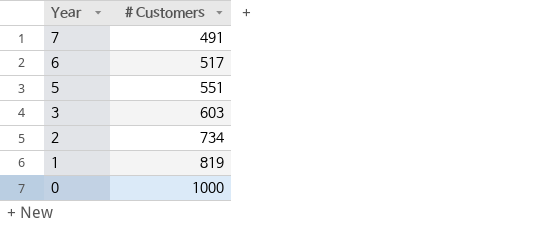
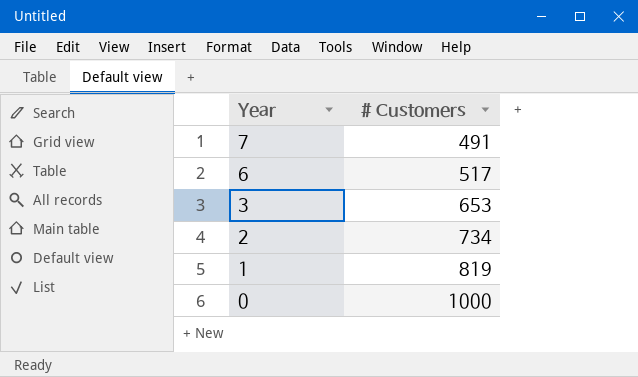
row 5: 551 -> none
3 | # Customers: 603 -> 653

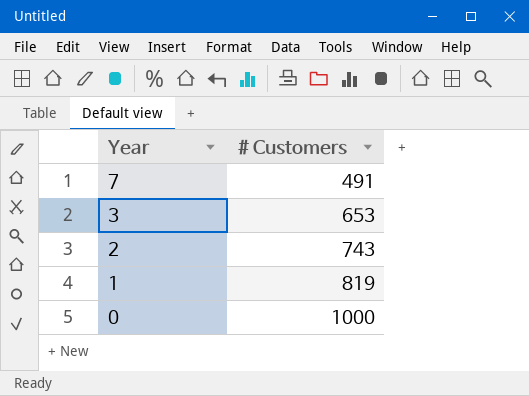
row 6: 517 -> none
2 | # Customers: 734 -> 743

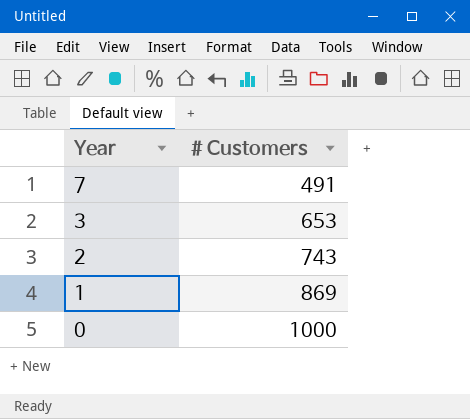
1 | # Customers: 819 -> 869

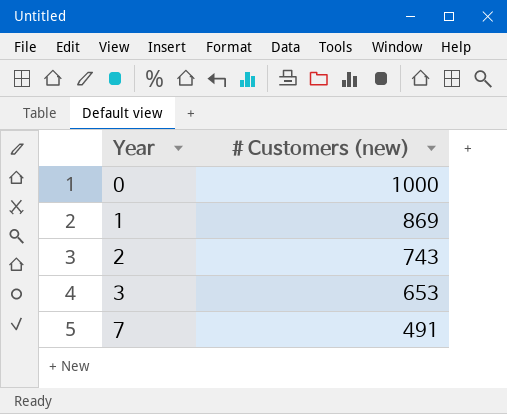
row order: Year descending -> Year ascending
column name: # Customers -> # Customers (new)

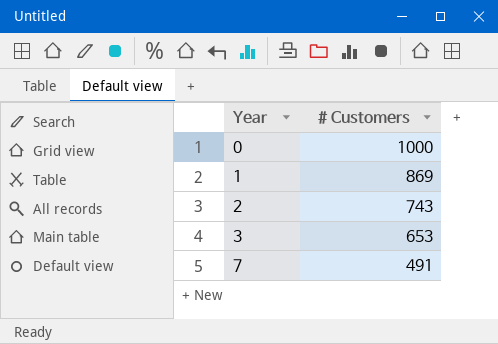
column name: # Customers (new) -> # Customers

